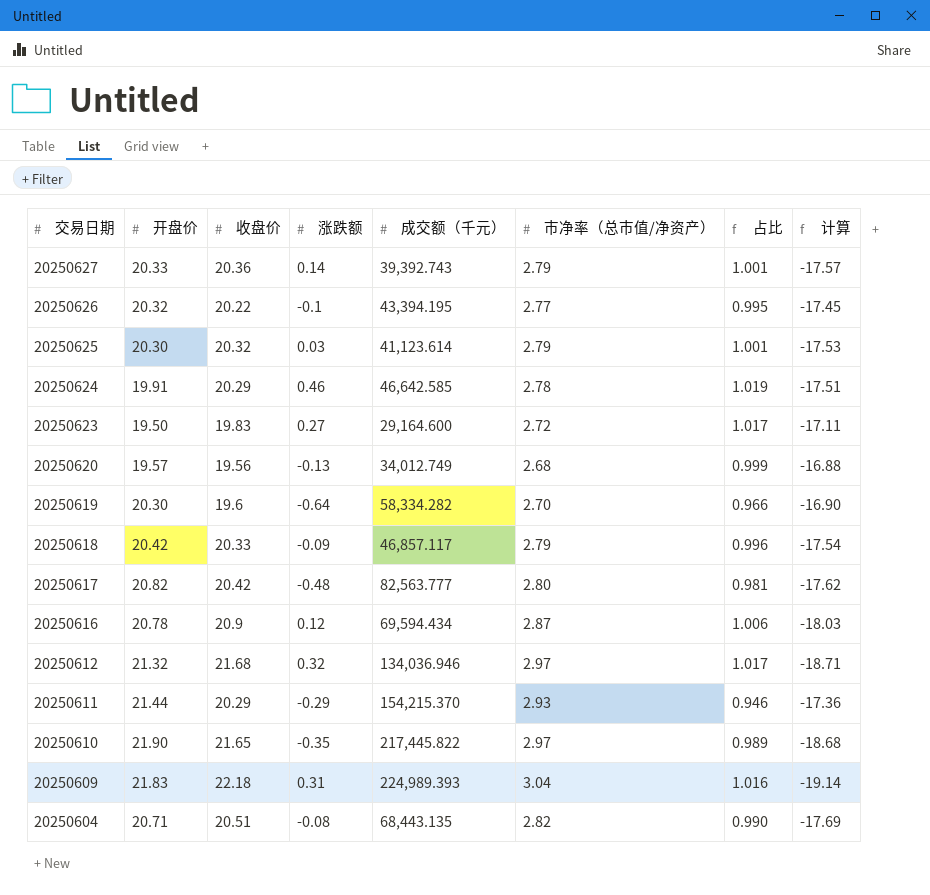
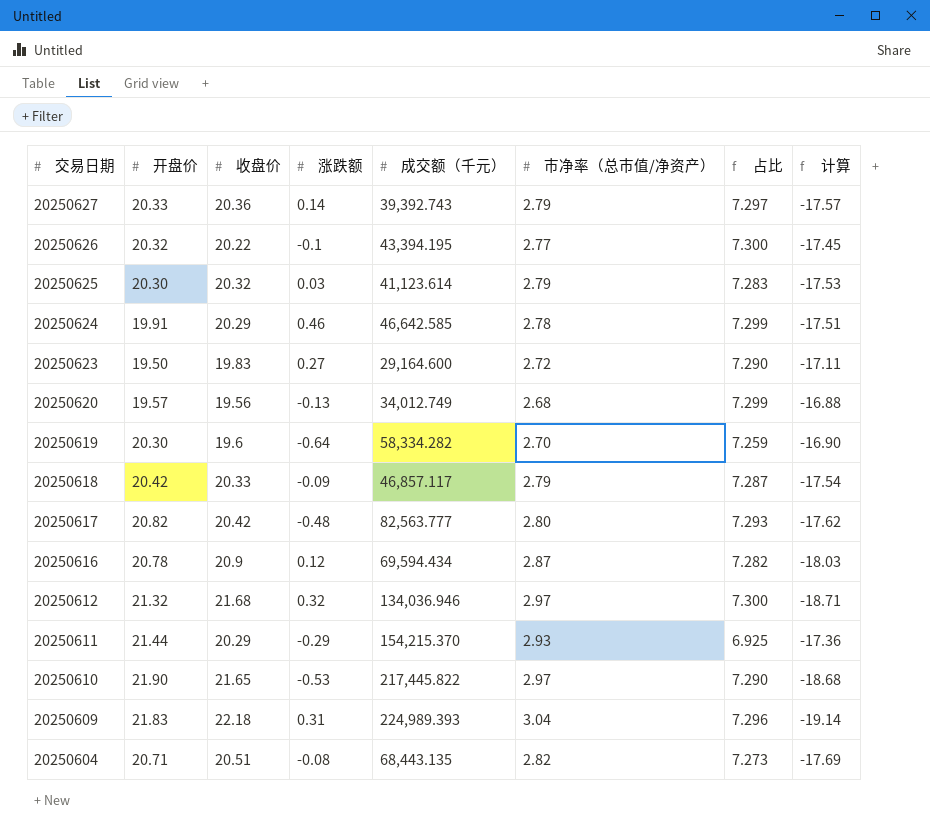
column 占比 | formula: [收盘价] / [开盘价] -> [收盘价] / [市净率（总市值/净资产）]
20250610 | 涨跌额: -0.35 -> -0.53

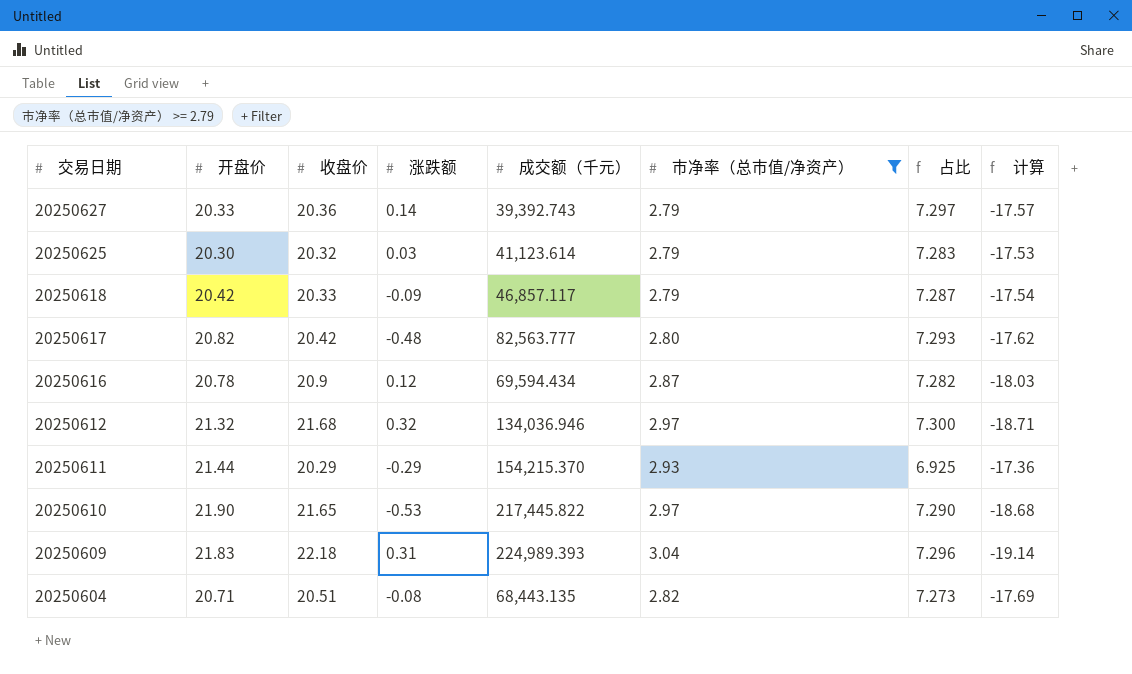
filter: none -> 市净率（总市值/净资产） >= 2.79

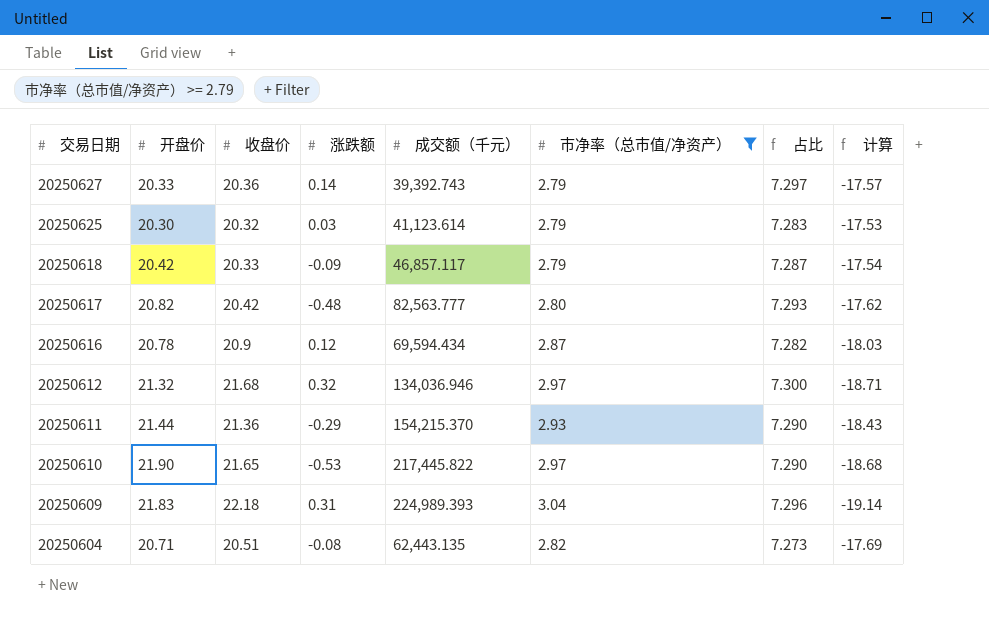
20250611 | 收盘价: 20.29 -> 21.36
20250611 | 占比: 6.925 -> 7.290
20250611 | 计算: -17.36 -> -18.43
20250604 | 成交额（千元）: 68,443.135 -> 62,443.135

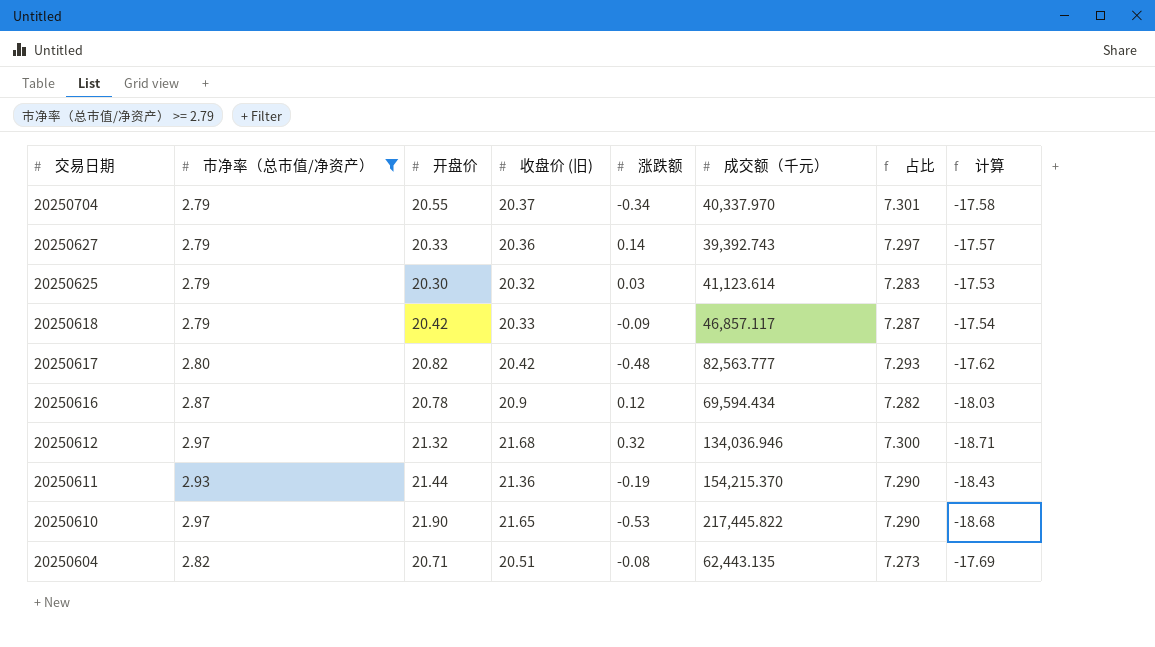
column 市净率（总市值/净资产） | position: 6 -> 2
column name: 收盘价 -> 收盘价 (旧)
row 20250609: 21.83 | 22.18 | 0.31 | 224,989.393 | 3.04 | 7.296 | -19.14 -> none
row 20250704: none -> 2.79 | 20.55 | 20.37 | -0.34 | 40,337.970 | 7.301 | -17.58
20250611 | 涨跌额: -0.29 -> -0.19

